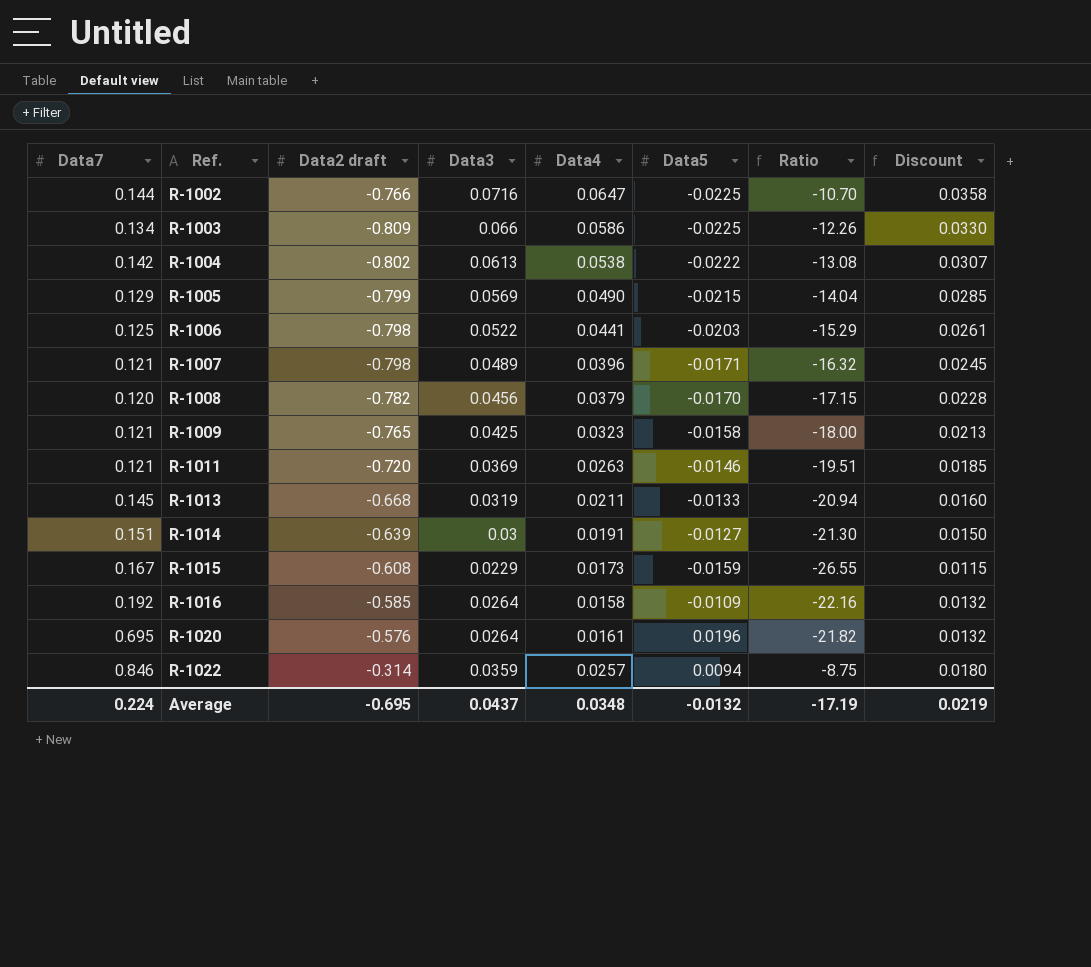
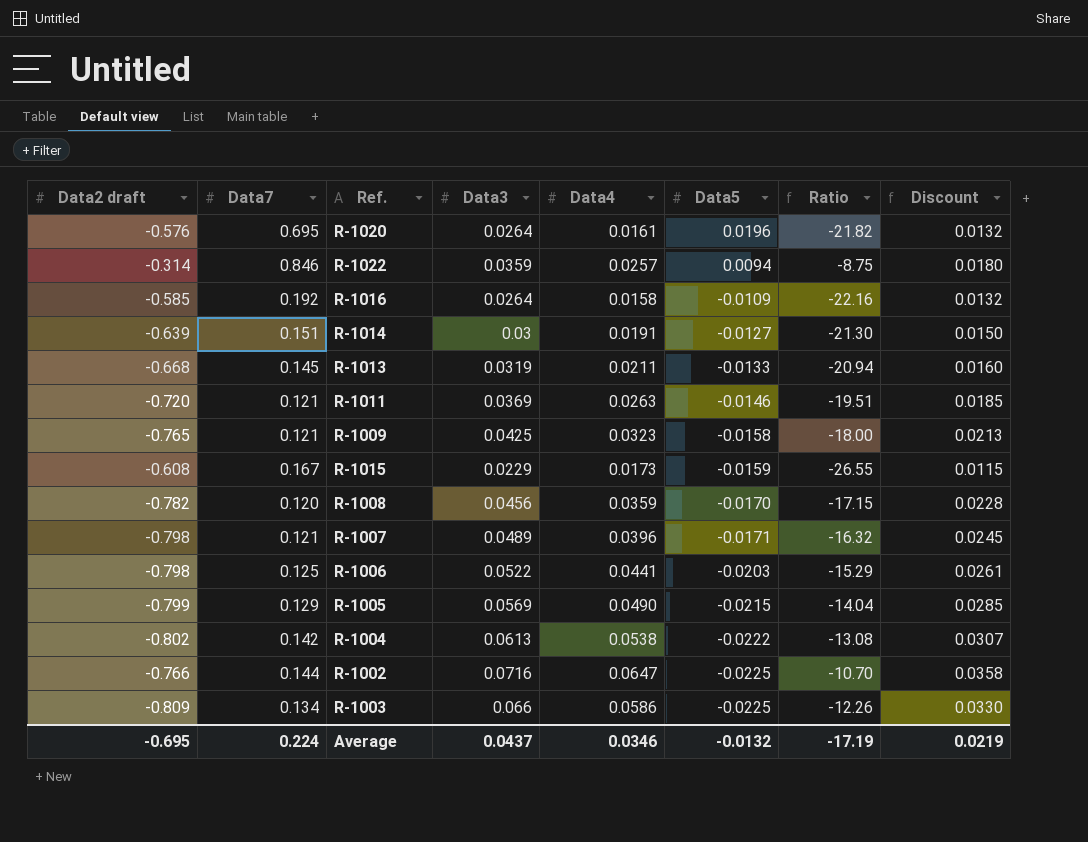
row order: Ref. ascending -> Data5 descending
column Data2 draft | position: 3 -> 1
R-1008 | Data4: 0.0379 -> 0.0359
Average | Data4: 0.0348 -> 0.0346

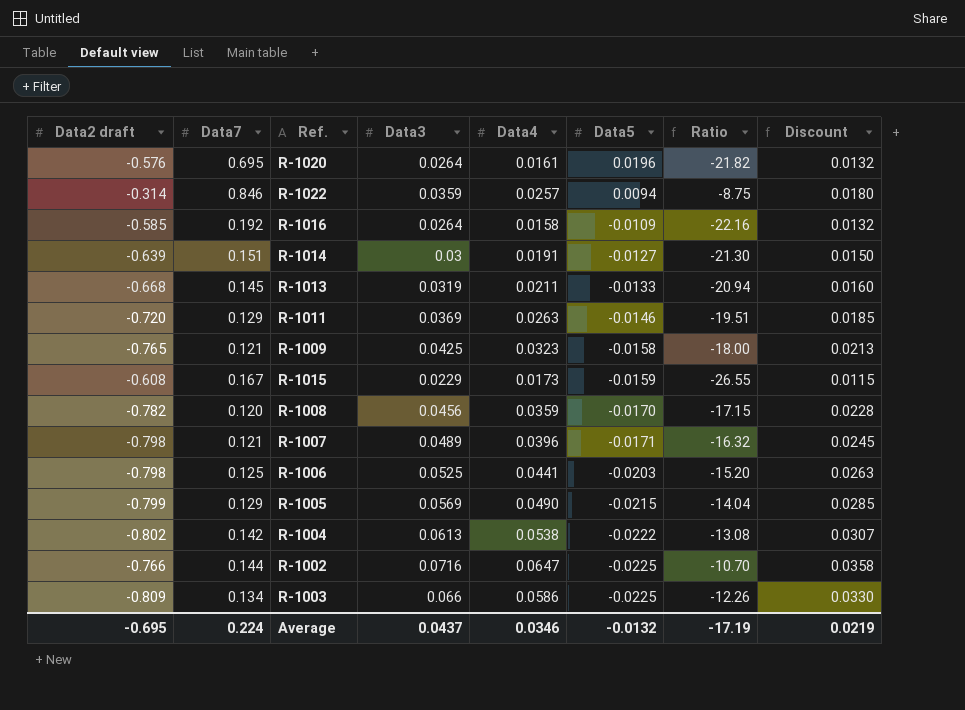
R-1011 | Data7: 0.121 -> 0.129
R-1006 | Data3: 0.0522 -> 0.0525
R-1006 | Ratio: -15.29 -> -15.20
R-1006 | Discount: 0.0261 -> 0.0263

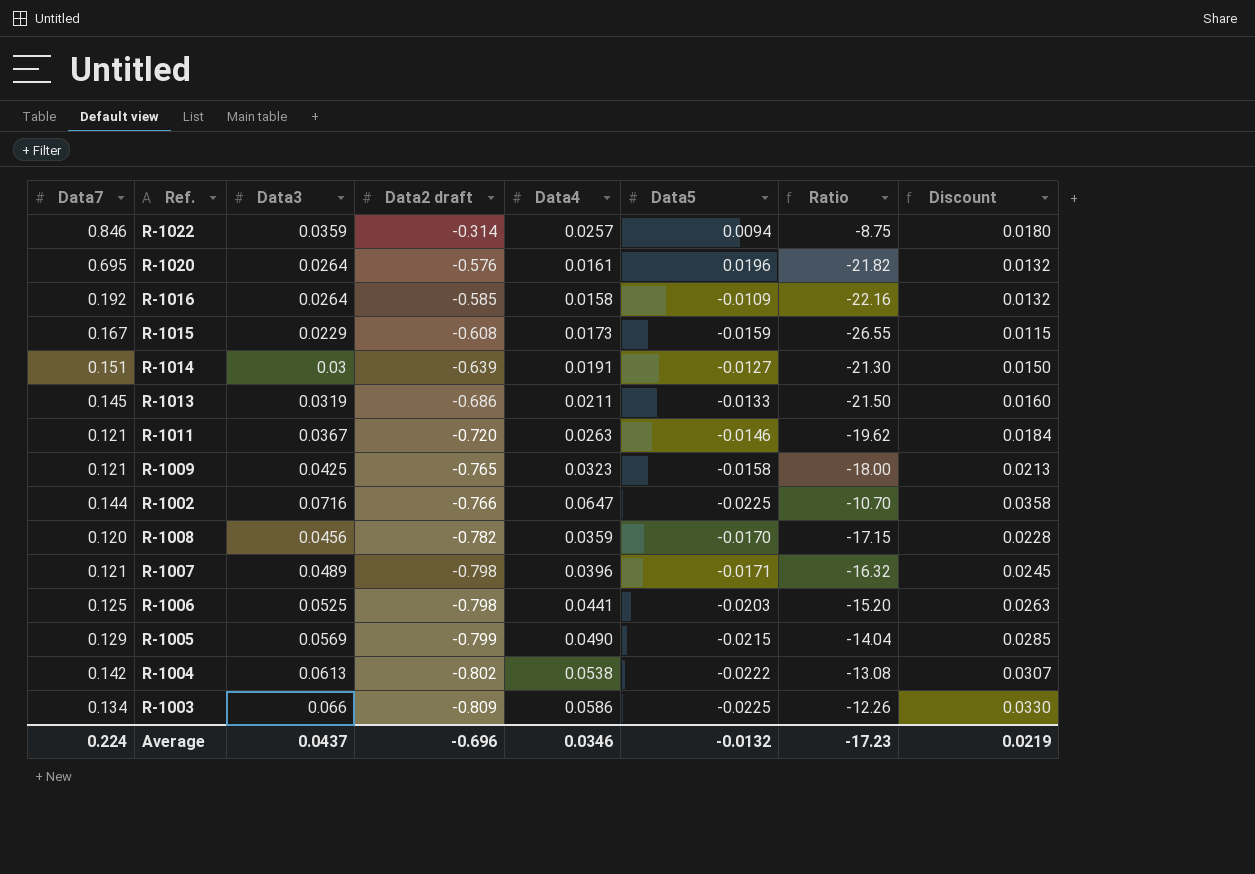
row order: Data5 descending -> Data2 draft descending
column Data2 draft | position: 1 -> 4
R-1013 | Data2 draft: -0.668 -> -0.686
R-1013 | Ratio: -20.94 -> -21.50
R-1011 | Data7: 0.129 -> 0.121
R-1011 | Data3: 0.0369 -> 0.0367
R-1011 | Ratio: -19.51 -> -19.62
R-1011 | Discount: 0.0185 -> 0.0184
Average | Data2 draft: -0.695 -> -0.696
Average | Ratio: -17.19 -> -17.23

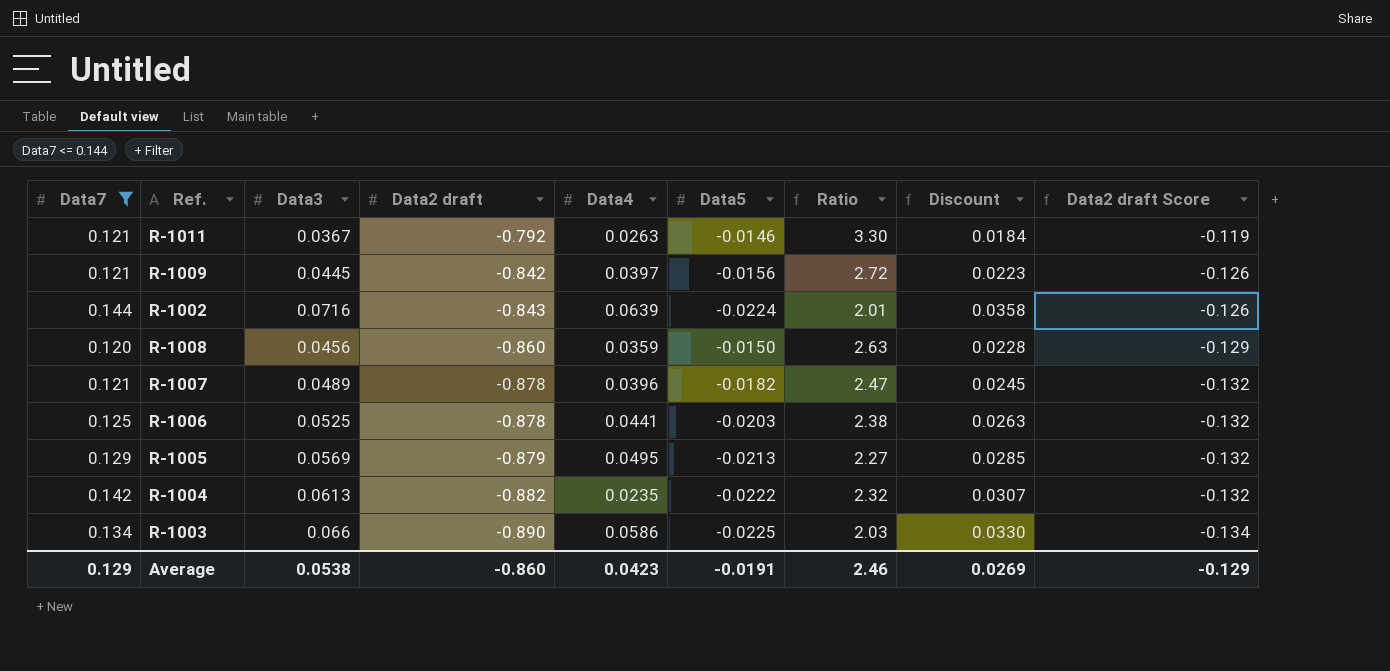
filter: none -> Data7 <= 0.144
column Ratio | formula: [Data2 draft] / [Data3] -> [Data7] / [Data3]
column Data2 draft Score | formula: none -> [Data2 draft] * 0.15
R-1011 | Data2 draft: -0.720 -> -0.792
R-1009 | Data3: 0.0425 -> 0.0445
R-1009 | Data2 draft: -0.765 -> -0.842
R-1009 | Data4: 0.0323 -> 0.0397
R-1009 | Data5: -0.0158 -> -0.0156
R-1009 | Discount: 0.0213 -> 0.0223
R-1002 | Data2 draft: -0.766 -> -0.843
R-1002 | Data4: 0.0647 -> 0.0639
R-1002 | Data5: -0.0225 -> -0.0224
R-1008 | Data2 draft: -0.782 -> -0.860
R-1008 | Data5: -0.0170 -> -0.0150
R-1007 | Data2 draft: -0.798 -> -0.878
R-1007 | Data5: -0.0171 -> -0.0182
R-1006 | Data2 draft: -0.798 -> -0.878
R-1005 | Data2 draft: -0.799 -> -0.879
R-1005 | Data4: 0.0490 -> 0.0495
R-1005 | Data5: -0.0215 -> -0.0213
R-1004 | Data2 draft: -0.802 -> -0.882
R-1004 | Data4: 0.0538 -> 0.0235
R-1003 | Data2 draft: -0.809 -> -0.890
Average | Data7: 0.224 -> 0.129
Average | Data3: 0.0437 -> 0.0538
Average | Data2 draft: -0.696 -> -0.860
Average | Data4: 0.0346 -> 0.0423
Average | Data5: -0.0132 -> -0.0191
Average | Ratio: -17.23 -> 2.46
Average | Discount: 0.0219 -> 0.0269

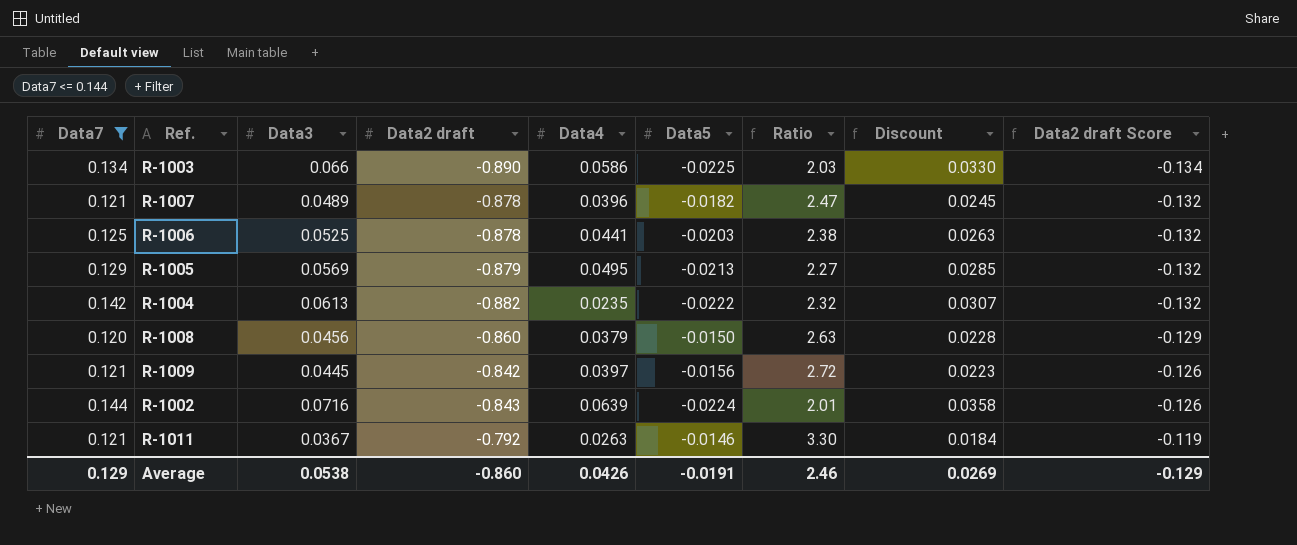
row order: Data2 draft descending -> Data2 draft Score ascending
R-1008 | Data4: 0.0359 -> 0.0379
Average | Data4: 0.0423 -> 0.0426

